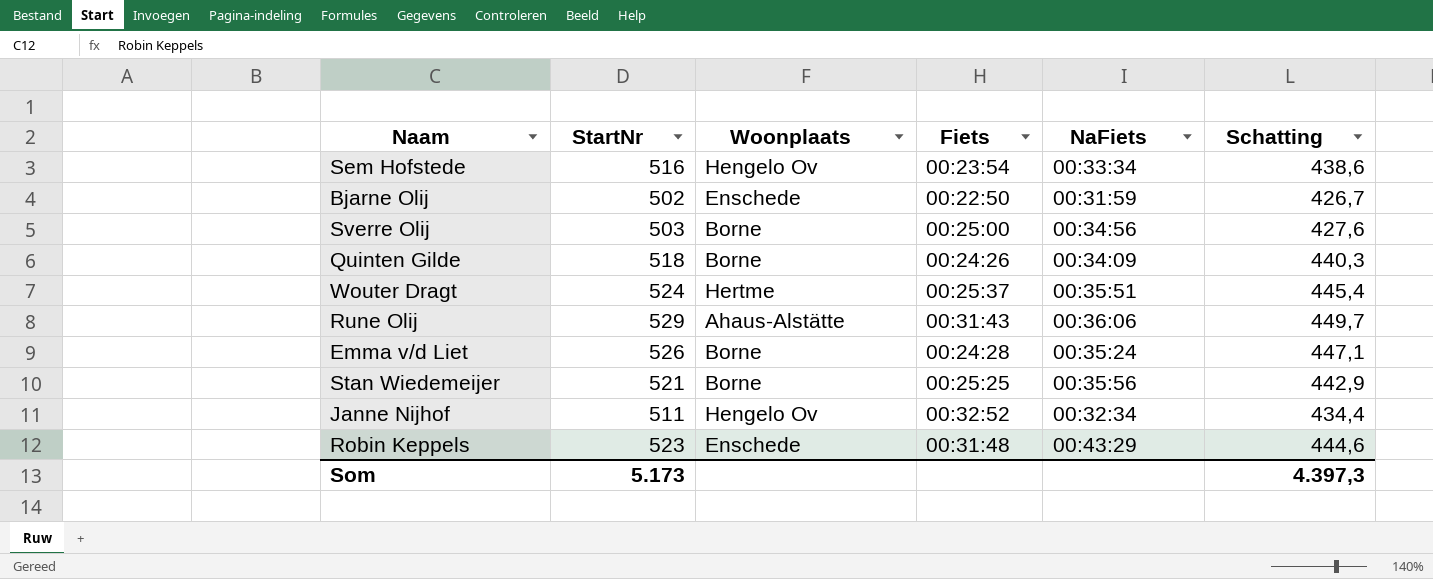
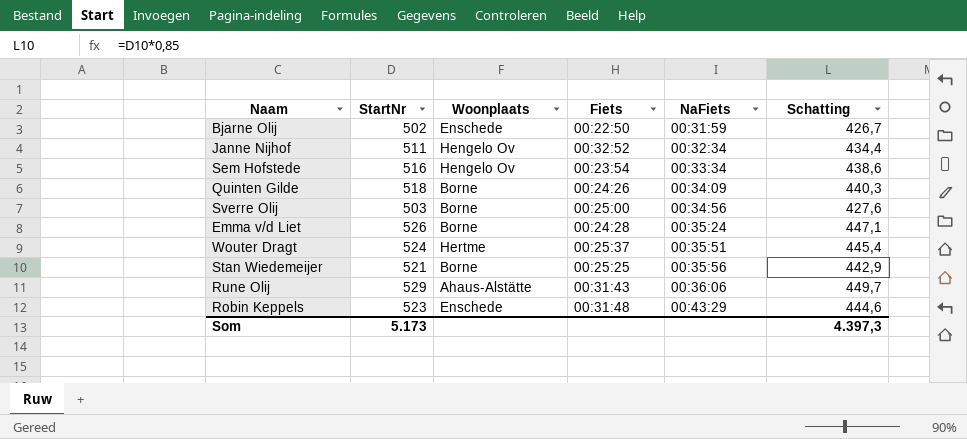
row order: none -> NaFiets ascending

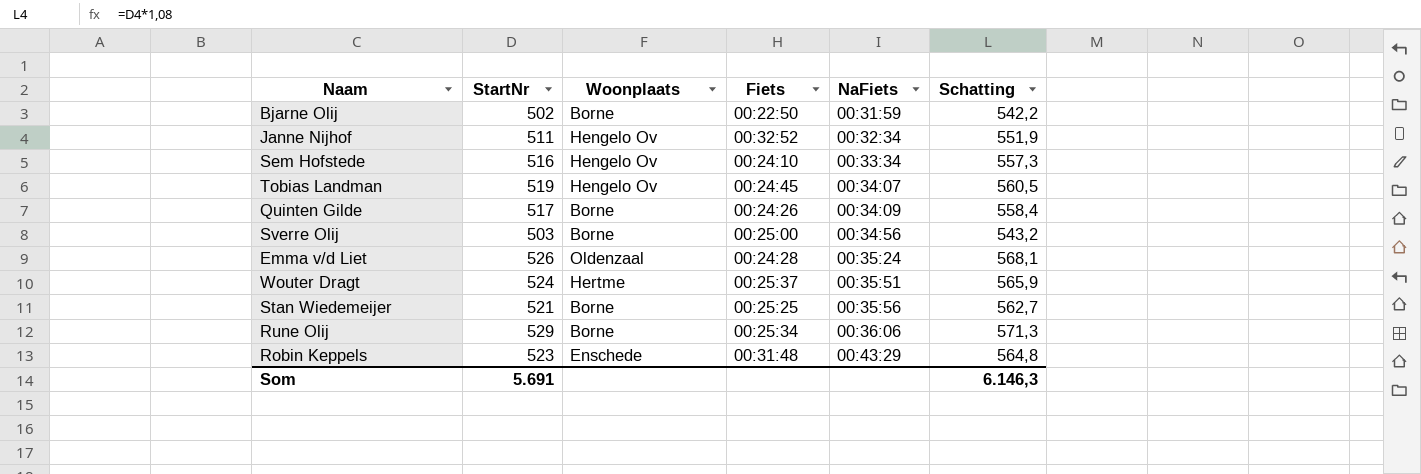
column Schatting | formula: [StartNr] * 0,85 -> [StartNr] * 1,08
Bjarne Olij | Woonplaats: Enschede -> Borne
Sem Hofstede | Fiets: 00:23:54 -> 00:24:10
row Tobias Landman: none -> 519 | Hengelo Ov | 00:24:45 | 00:34:07 | 560,5
Quinten Gilde | StartNr: 518 -> 517
Emma v/d Liet | Woonplaats: Borne -> Oldenzaal
Rune Olij | Woonplaats: Ahaus-Alstätte -> Borne
Rune Olij | Fiets: 00:31:43 -> 00:25:34
Som | StartNr: 5.173 -> 5.691
Som | Schatting: 4.397,3 -> 6.146,3

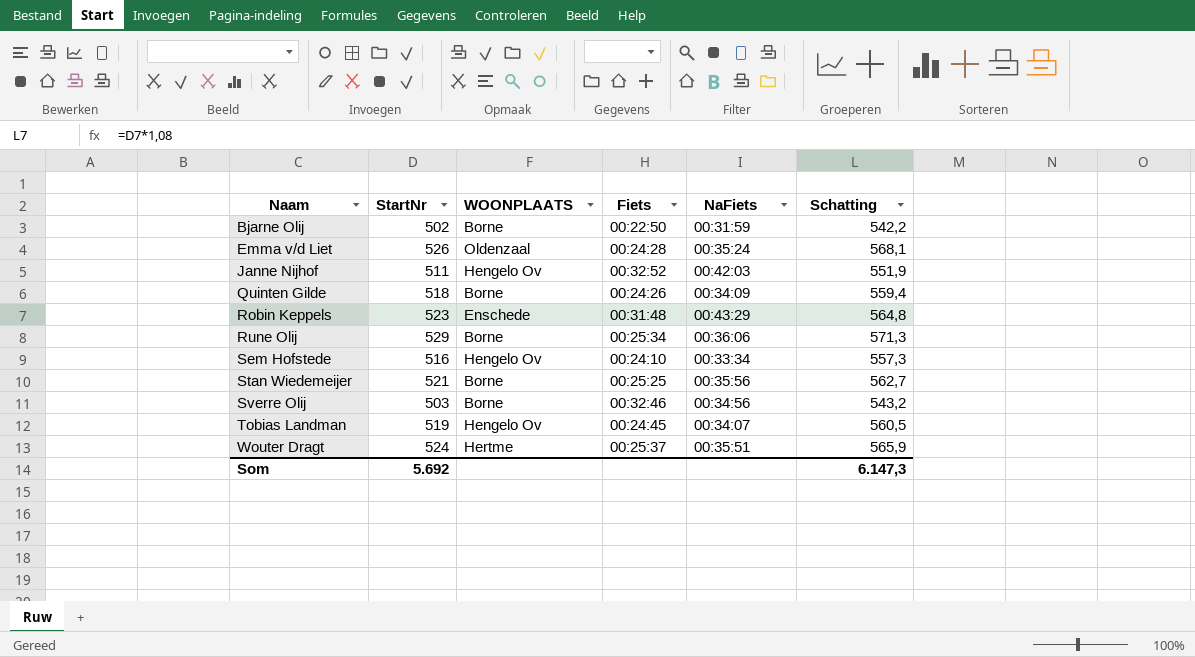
row order: NaFiets ascending -> Naam ascending
column name: Woonplaats -> WOONPLAATS
Janne Nijhof | NaFiets: 00:32:34 -> 00:42:03
Quinten Gilde | StartNr: 517 -> 518
Quinten Gilde | Schatting: 558,4 -> 559,4
Sverre Olij | Fiets: 00:25:00 -> 00:32:46
Som | StartNr: 5.691 -> 5.692
Som | Schatting: 6.146,3 -> 6.147,3

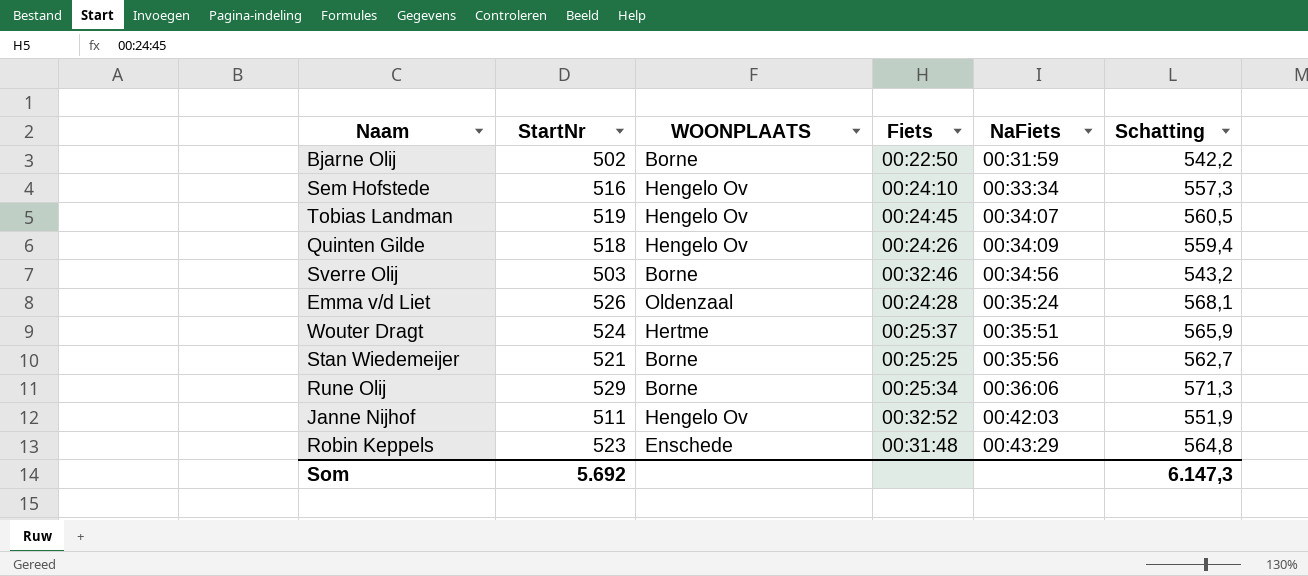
row order: Naam ascending -> NaFiets ascending
Quinten Gilde | WOONPLAATS: Borne -> Hengelo Ov

